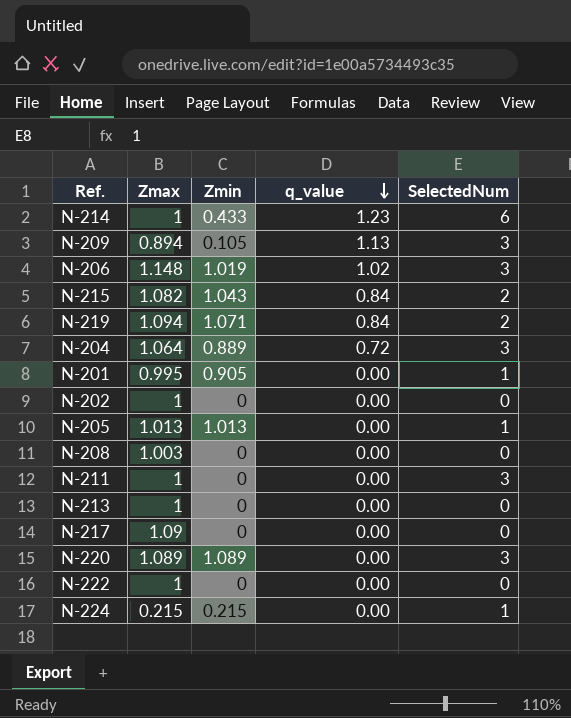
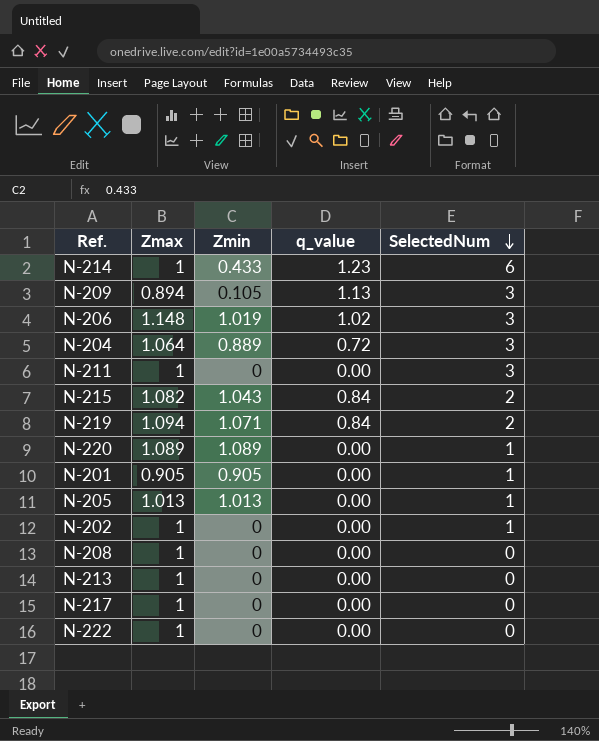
row order: q_value descending -> SelectedNum descending
row N-224: 0.215 | 0.215 | 0.00 | 1 -> none
N-220 | SelectedNum: 3 -> 1
N-201 | Zmax: 0.995 -> 0.905
N-202 | SelectedNum: 0 -> 1
N-208 | Zmax: 1.003 -> 1
N-217 | Zmax: 1.09 -> 1

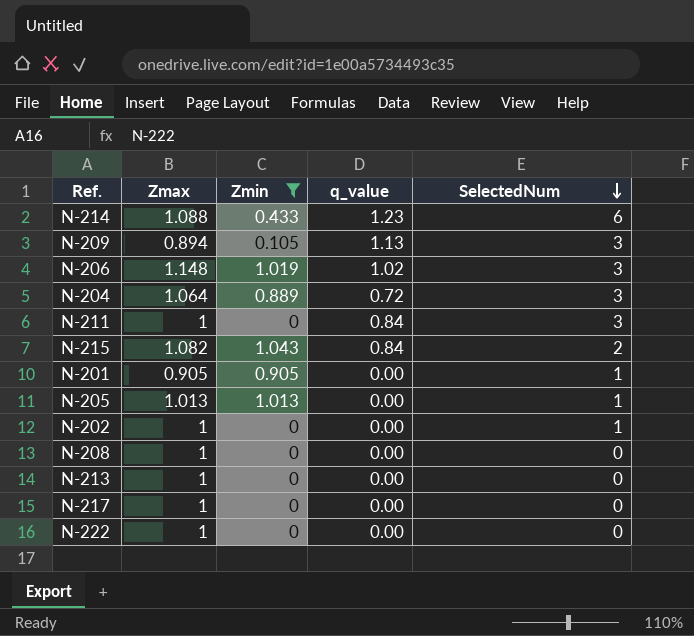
filter: none -> Zmin <= 1.043
N-214 | Zmax: 1 -> 1.088
N-211 | q_value: 0.00 -> 0.84

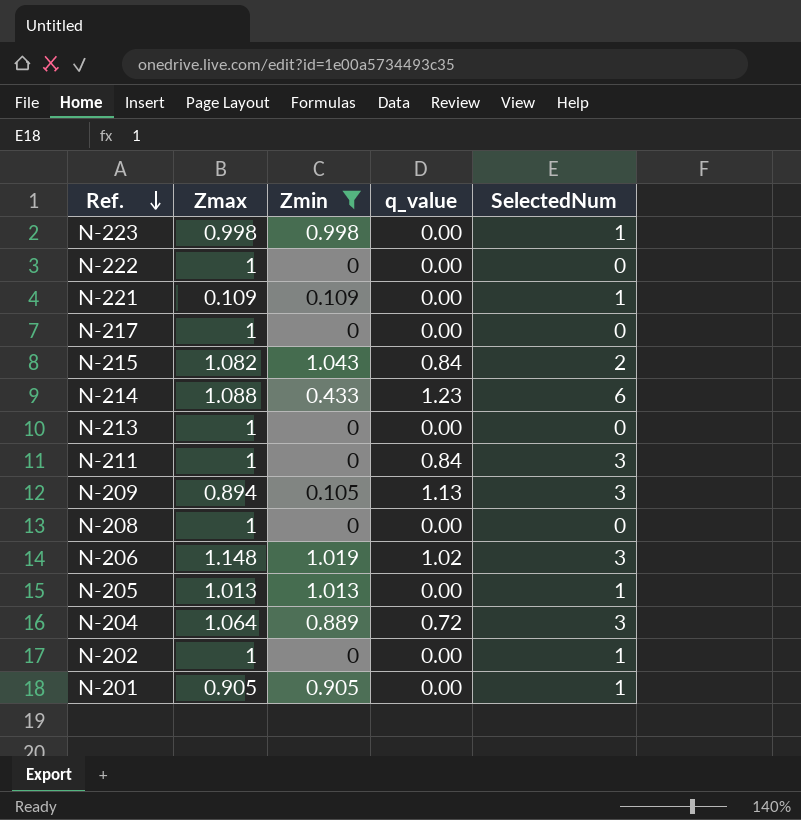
row order: SelectedNum descending -> Ref. descending
row N-223: none -> 0.998 | 0.998 | 0.00 | 1
row N-221: none -> 0.109 | 0.109 | 0.00 | 1

